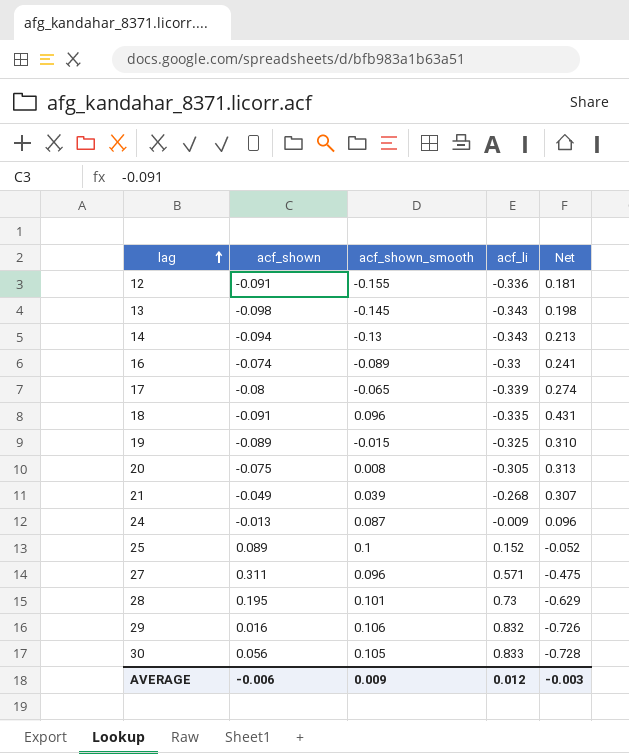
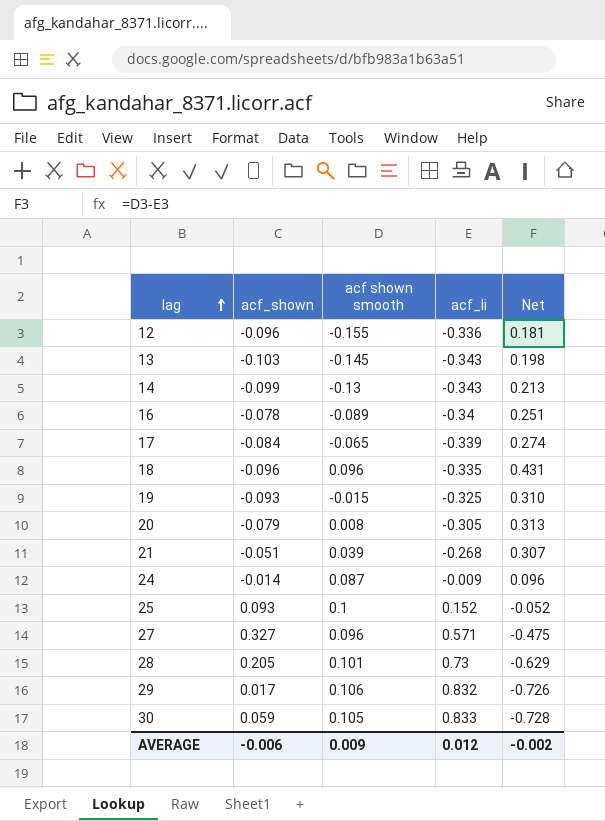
column name: acf_shown_smooth -> acf shown smooth
12 | acf_shown: -0.091 -> -0.096
13 | acf_shown: -0.098 -> -0.103
14 | acf_shown: -0.094 -> -0.099
16 | acf_shown: -0.074 -> -0.078
16 | acf_li: -0.33 -> -0.34
16 | Net: 0.241 -> 0.251
17 | acf_shown: -0.08 -> -0.084
18 | acf_shown: -0.091 -> -0.096
19 | acf_shown: -0.089 -> -0.093
20 | acf_shown: -0.075 -> -0.079
21 | acf_shown: -0.049 -> -0.051
24 | acf_shown: -0.013 -> -0.014
25 | acf_shown: 0.089 -> 0.093
27 | acf_shown: 0.311 -> 0.327
28 | acf_shown: 0.195 -> 0.205
29 | acf_shown: 0.016 -> 0.017
30 | acf_shown: 0.056 -> 0.059
AVERAGE | Net: -0.003 -> -0.002

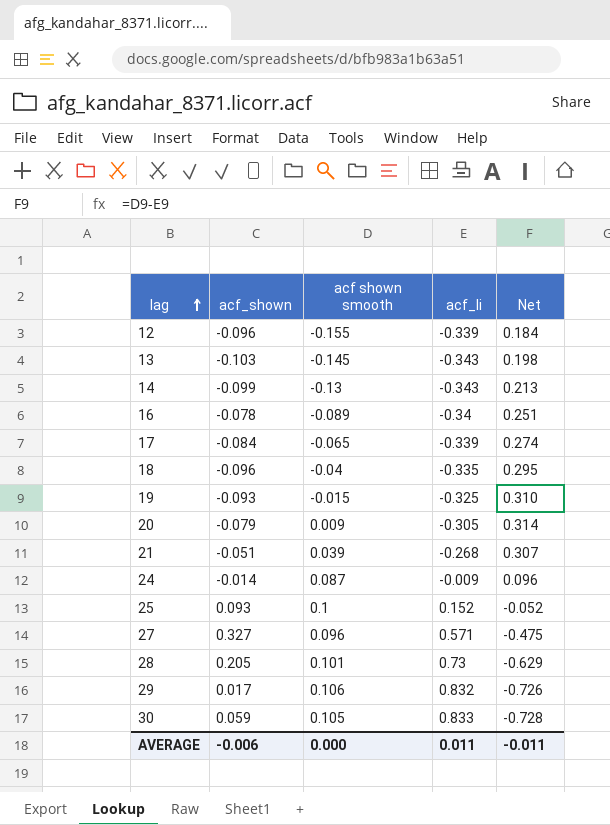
12 | acf_li: -0.336 -> -0.339
12 | Net: 0.181 -> 0.184
18 | acf shown smooth: 0.096 -> -0.04
18 | Net: 0.431 -> 0.295
20 | acf shown smooth: 0.008 -> 0.009
20 | Net: 0.313 -> 0.314
AVERAGE | acf shown smooth: 0.009 -> 0.000
AVERAGE | acf_li: 0.012 -> 0.011
AVERAGE | Net: -0.002 -> -0.011

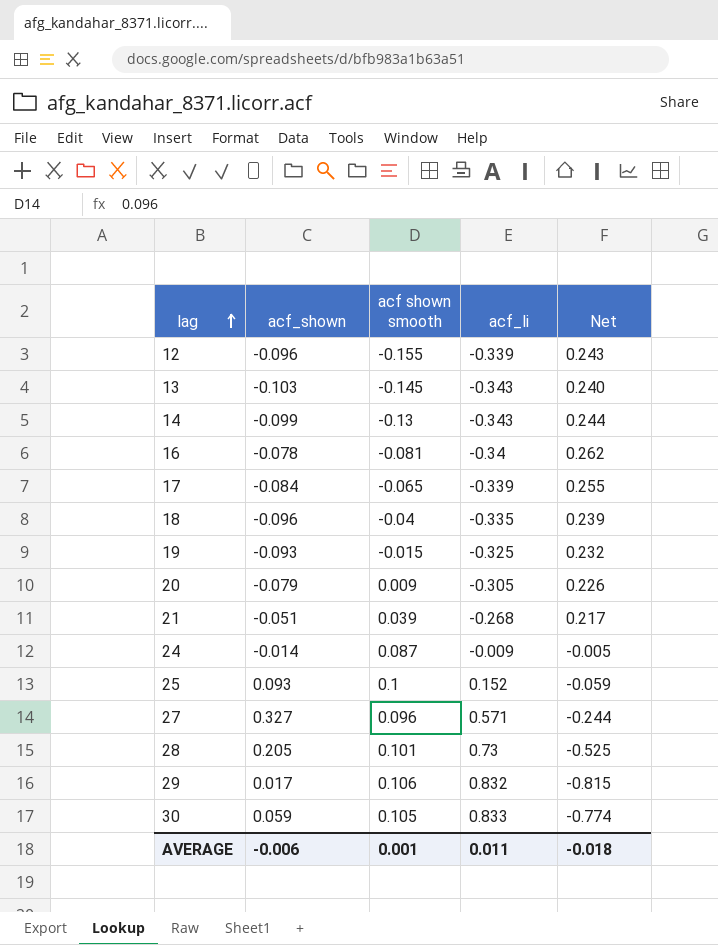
column Net | formula: [acf shown smooth] - [acf_li] -> [acf_shown] - [acf_li]
16 | acf shown smooth: -0.089 -> -0.081
AVERAGE | acf shown smooth: 0.000 -> 0.001
AVERAGE | Net: -0.011 -> -0.018

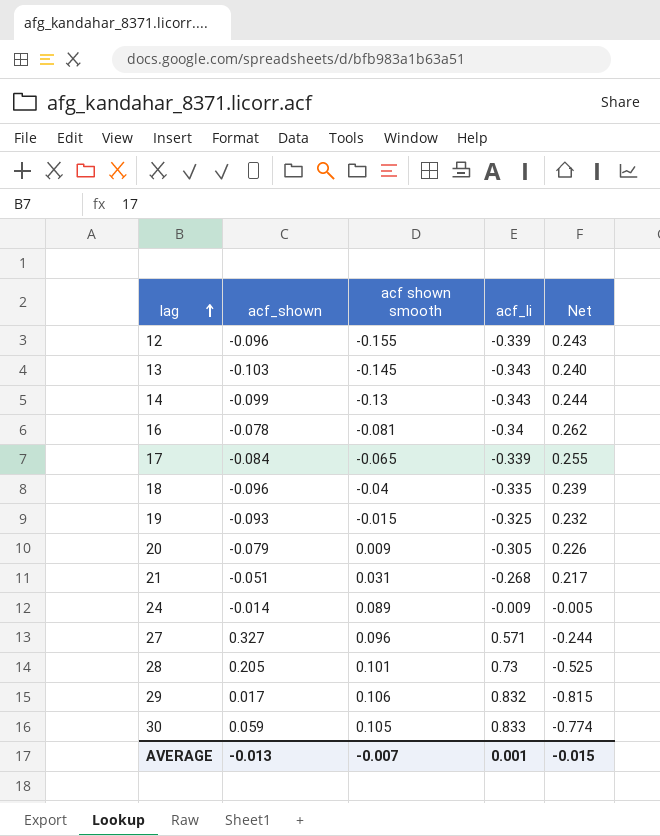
row 25: 0.093 | 0.1 | 0.152 | -0.059 -> none
21 | acf shown smooth: 0.039 -> 0.031
24 | acf shown smooth: 0.087 -> 0.089
AVERAGE | acf_shown: -0.006 -> -0.013
AVERAGE | acf shown smooth: 0.001 -> -0.007
AVERAGE | acf_li: 0.011 -> 0.001
AVERAGE | Net: -0.018 -> -0.015

